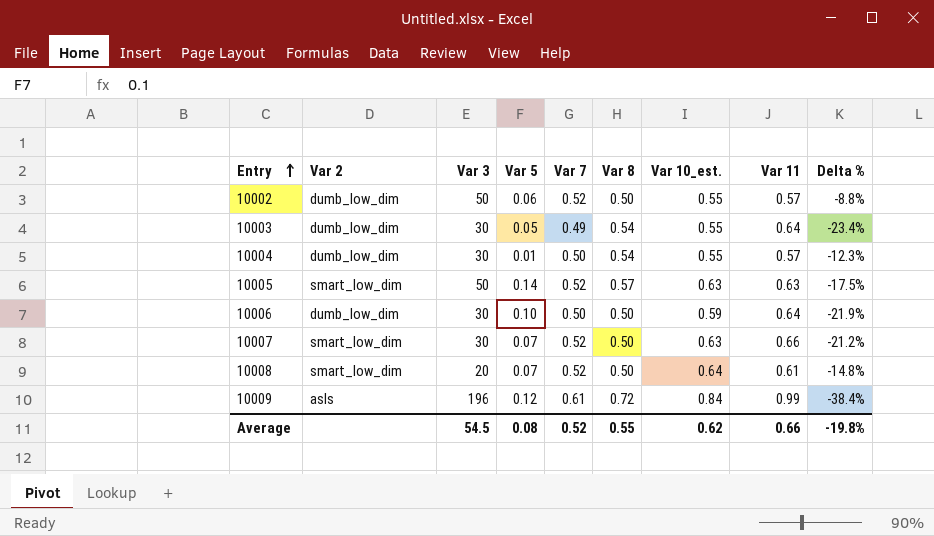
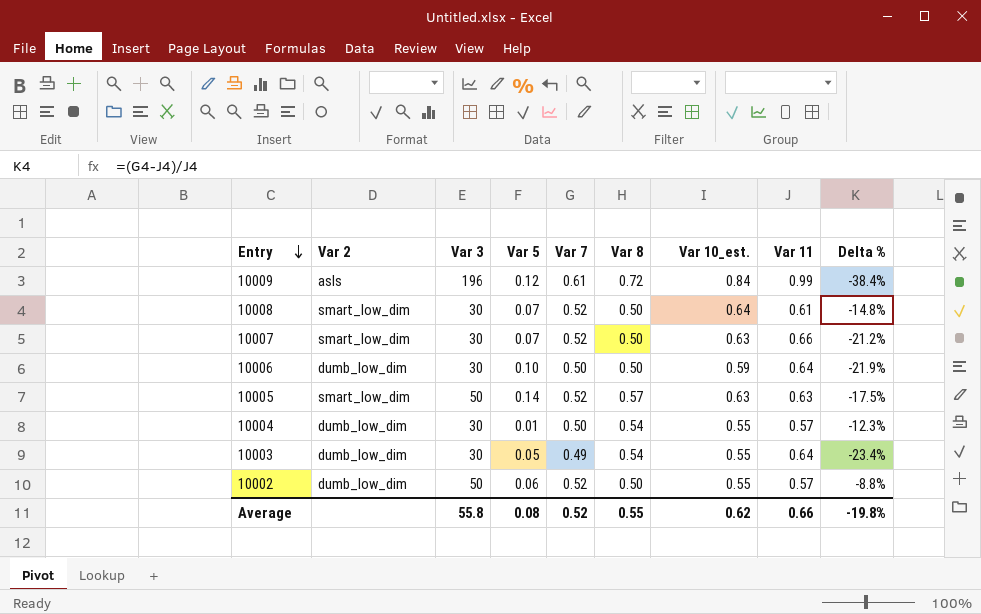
row order: Entry ascending -> Entry descending
10008 | Var 3: 20 -> 30
Average | Var 3: 54.5 -> 55.8

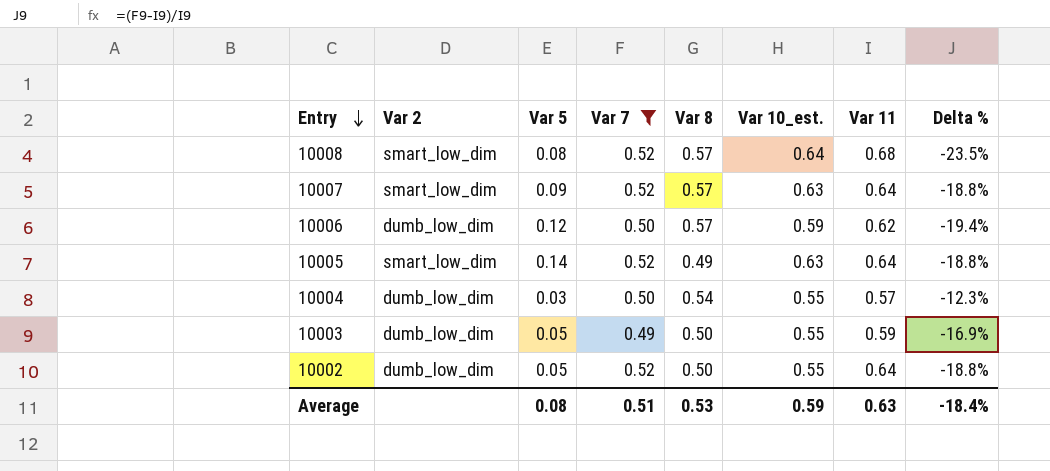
filter: none -> Var 7 != 0.61
column Var 3 | position: 3 -> none
10008 | Var 5: 0.07 -> 0.08
10008 | Var 8: 0.50 -> 0.57
10008 | Var 11: 0.61 -> 0.68
10008 | Delta %: -14.8% -> -23.5%
10007 | Var 5: 0.07 -> 0.09
10007 | Var 8: 0.50 -> 0.57
10007 | Var 11: 0.66 -> 0.64
10007 | Delta %: -21.2% -> -18.8%
10006 | Var 5: 0.10 -> 0.12
10006 | Var 8: 0.50 -> 0.57
10006 | Var 11: 0.64 -> 0.62
10006 | Delta %: -21.9% -> -19.4%
10005 | Var 8: 0.57 -> 0.49
10005 | Var 11: 0.63 -> 0.64
10005 | Delta %: -17.5% -> -18.8%
10004 | Var 5: 0.01 -> 0.03
10003 | Var 8: 0.54 -> 0.50
10003 | Var 11: 0.64 -> 0.59
10003 | Delta %: -23.4% -> -16.9%
10002 | Var 5: 0.06 -> 0.05
10002 | Var 11: 0.57 -> 0.64
10002 | Delta %: -8.8% -> -18.8%
Average | Var 7: 0.52 -> 0.51
Average | Var 8: 0.55 -> 0.53
Average | Var 10_est.: 0.62 -> 0.59
Average | Var 11: 0.66 -> 0.63
Average | Delta %: -19.8% -> -18.4%

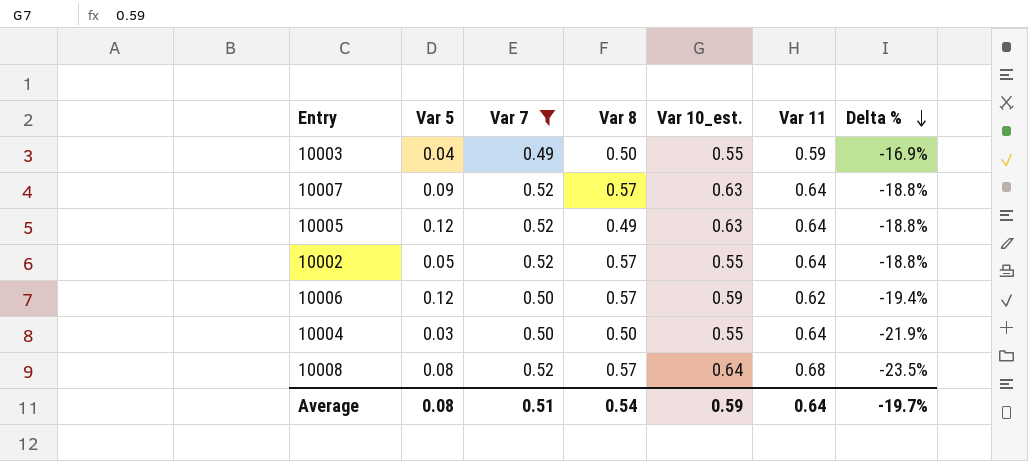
row order: Entry descending -> Delta % descending
column Var 2 | position: 2 -> none
10003 | Var 5: 0.05 -> 0.04
10005 | Var 5: 0.14 -> 0.12
10002 | Var 8: 0.50 -> 0.57
10004 | Var 8: 0.54 -> 0.50
10004 | Var 11: 0.57 -> 0.64
10004 | Delta %: -12.3% -> -21.9%
Average | Var 8: 0.53 -> 0.54
Average | Var 11: 0.63 -> 0.64
Average | Delta %: -18.4% -> -19.7%

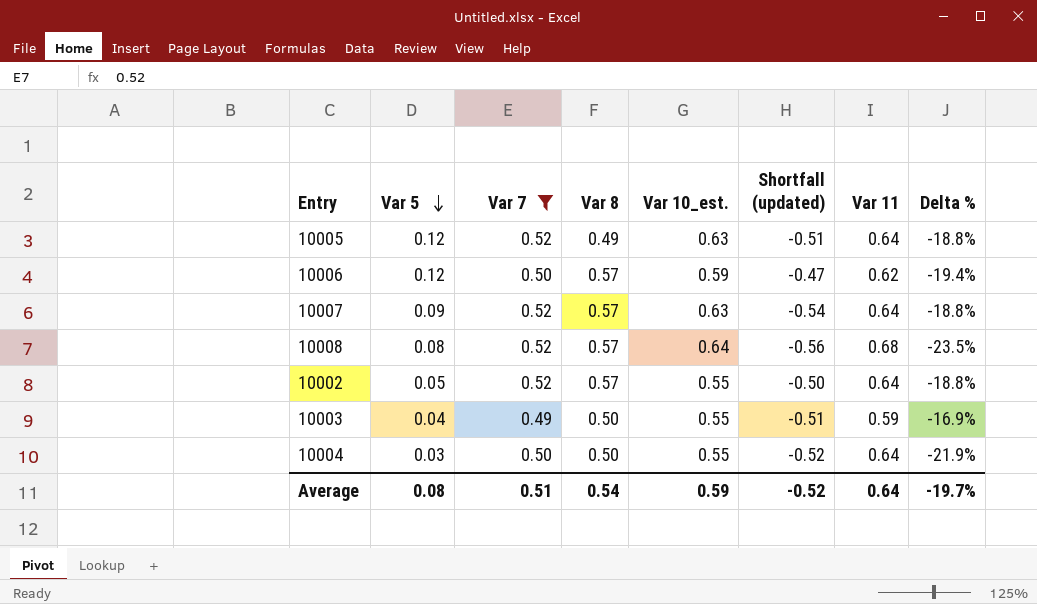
row order: Delta % descending -> Var 5 descending
column Shortfall (updated) | formula: none -> [Var 5] - [Var 10_est.]

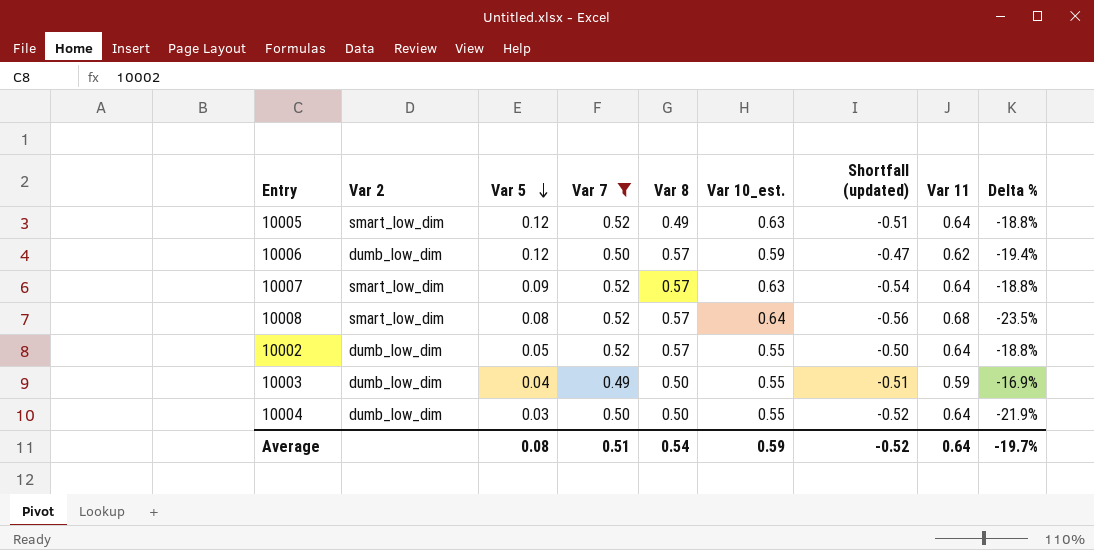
column Var 2 | position: none -> 2

